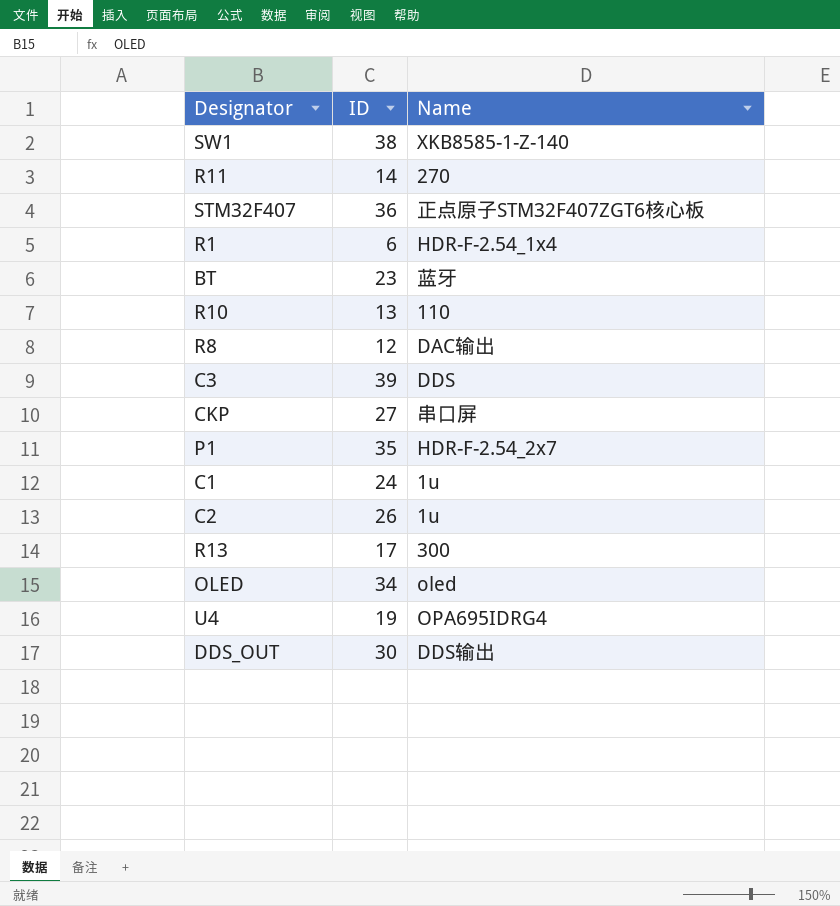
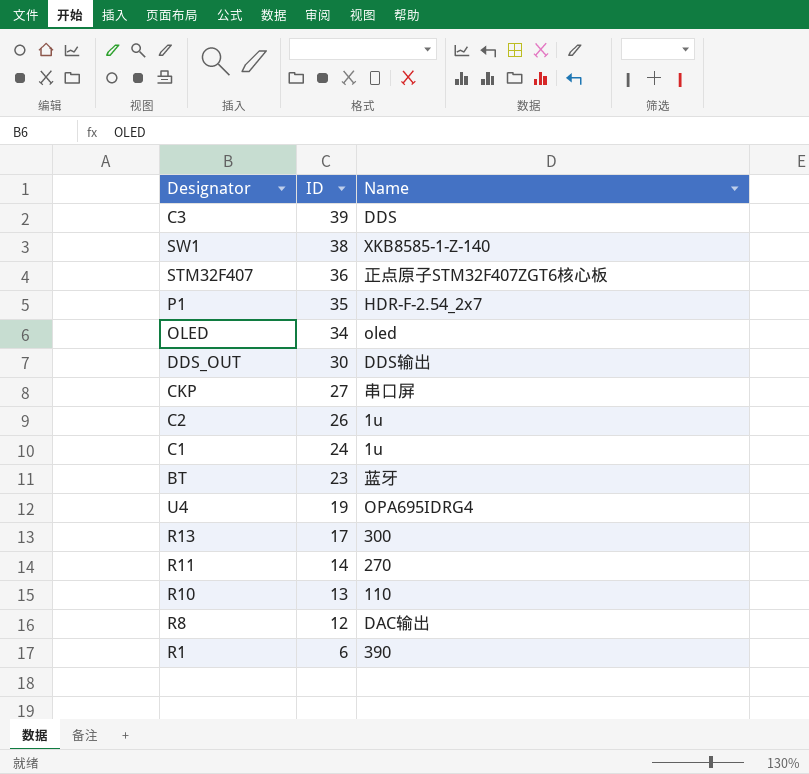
row order: none -> ID descending
R1 | Name: HDR-F-2.54_1x4 -> 390

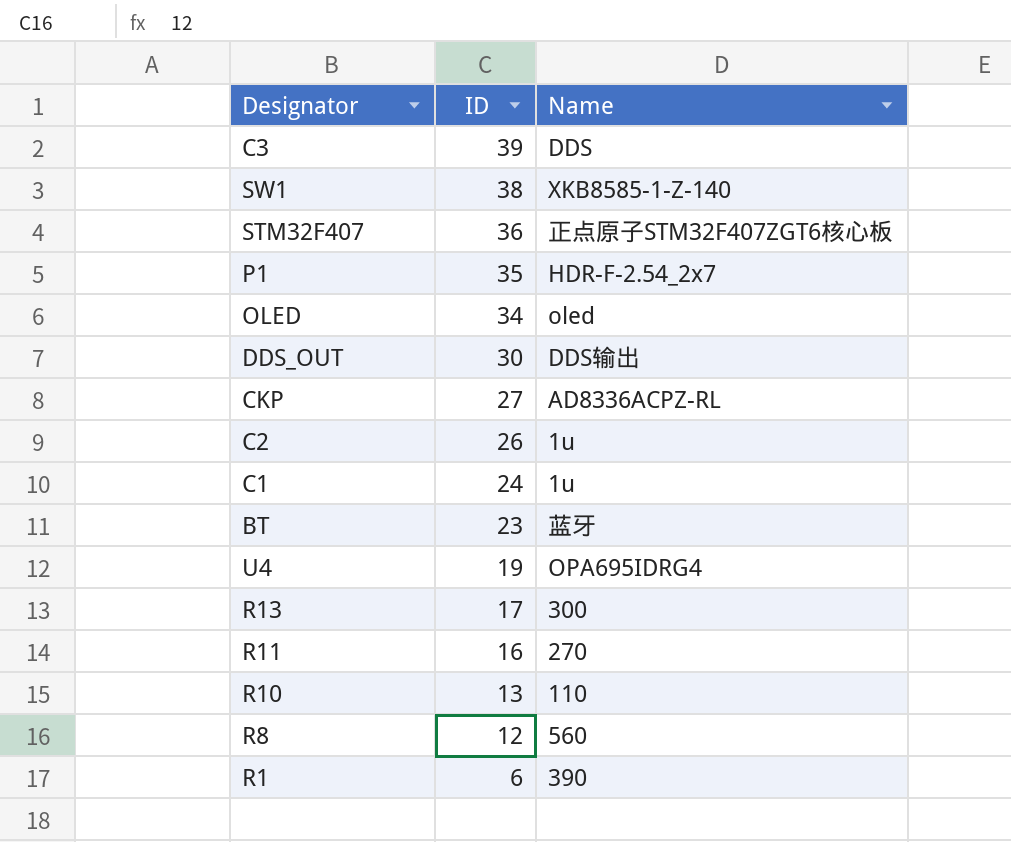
CKP | Name: 串口屏 -> AD8336ACPZ-RL
R11 | ID: 14 -> 16
R8 | Name: DAC输出 -> 560

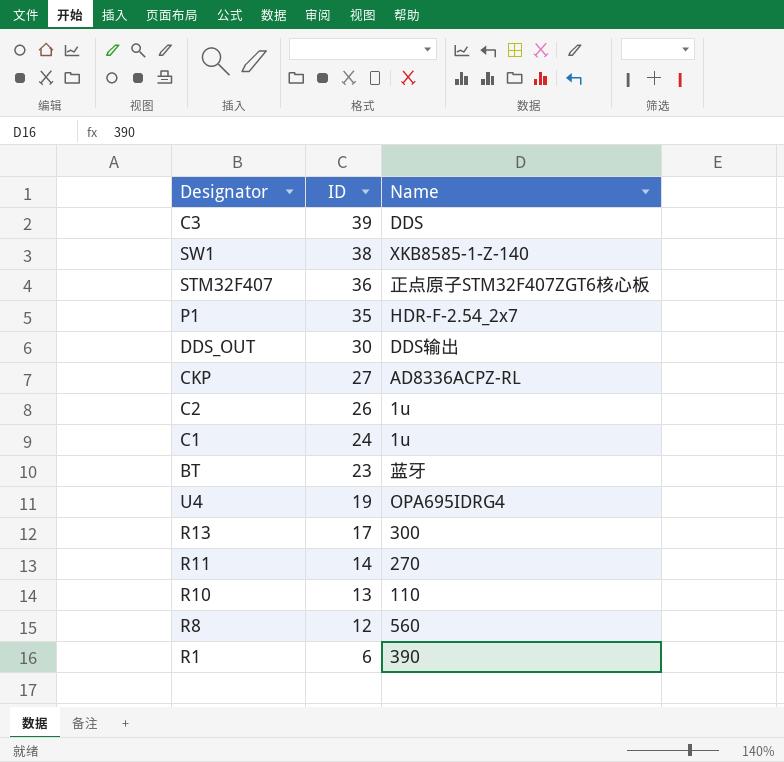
row OLED: 34 | oled -> none
R11 | ID: 16 -> 14

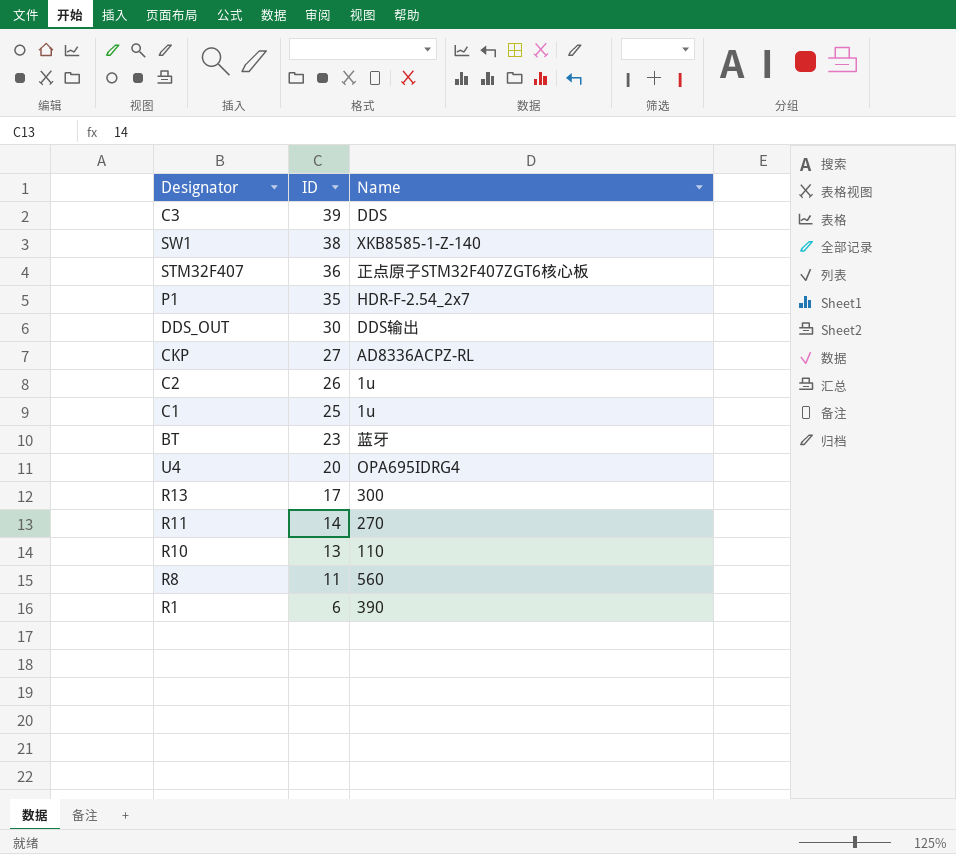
C1 | ID: 24 -> 25
U4 | ID: 19 -> 20
R8 | ID: 12 -> 11

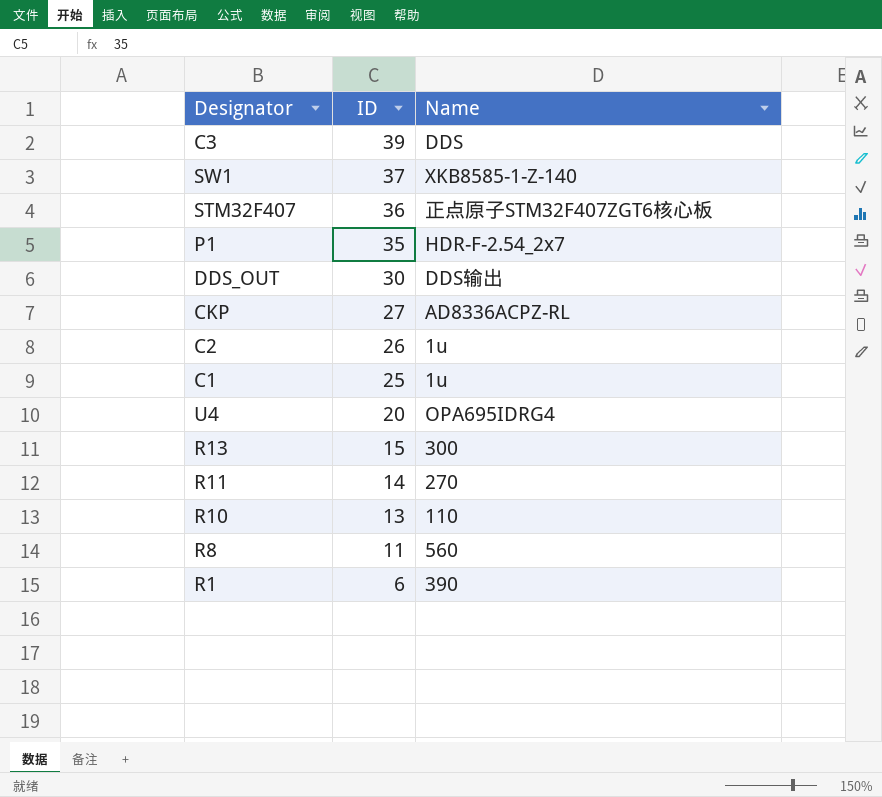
row BT: 23 | 蓝牙 -> none
SW1 | ID: 38 -> 37
R13 | ID: 17 -> 15

